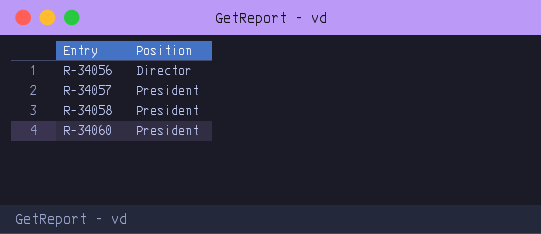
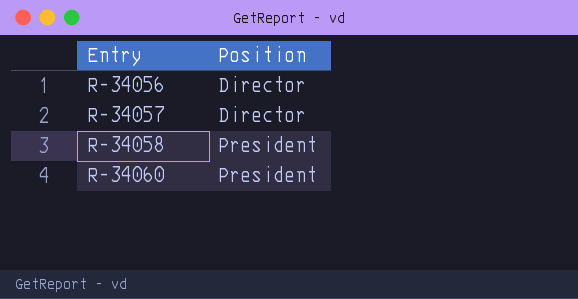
R-34057 | Position: President -> Director

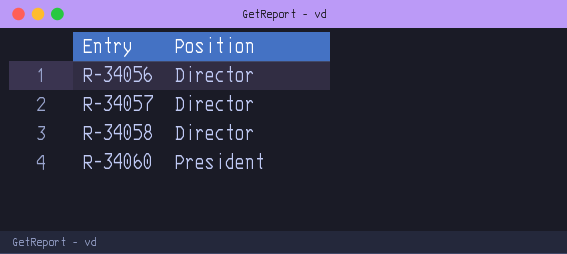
R-34058 | Position: President -> Director

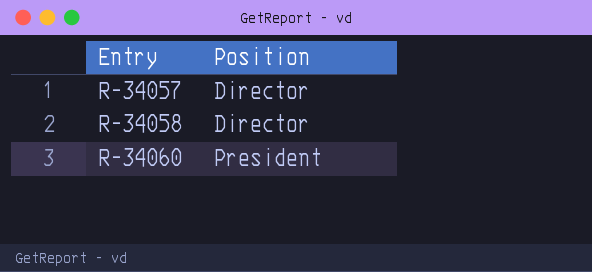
row R-34056: Director -> none

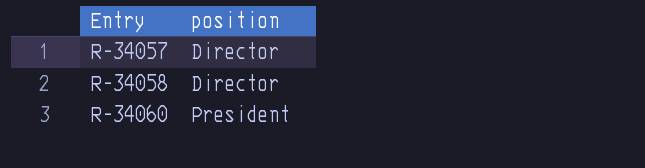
column name: Position -> position

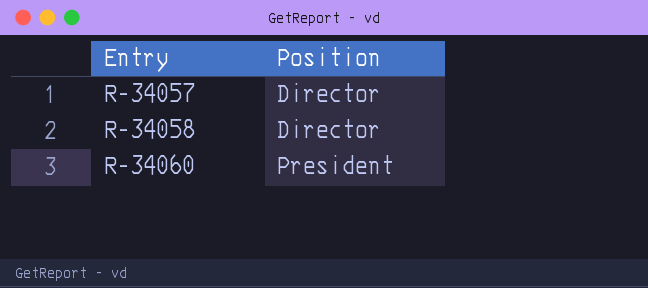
column name: position -> Position

